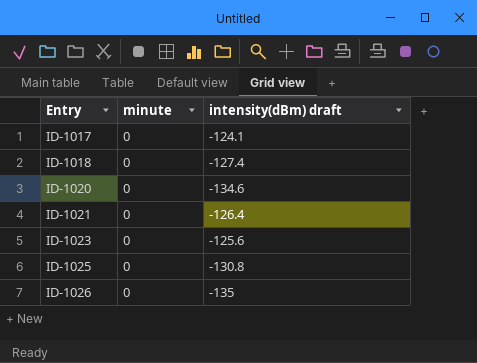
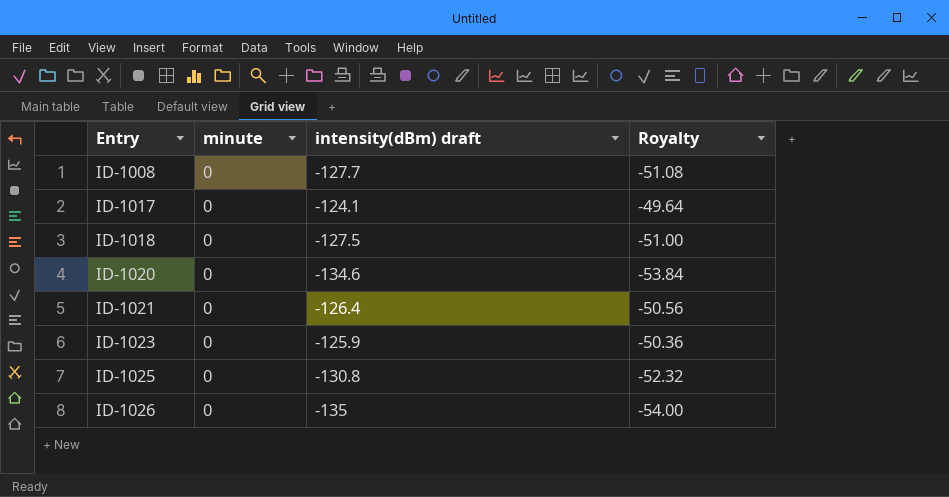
column Royalty | formula: none -> [intensity(dBm) draft] * 0.4
row ID-1008: none -> 0 | -127.7 | -51.08
ID-1018 | intensity(dBm) draft: -127.4 -> -127.5
ID-1023 | intensity(dBm) draft: -125.6 -> -125.9

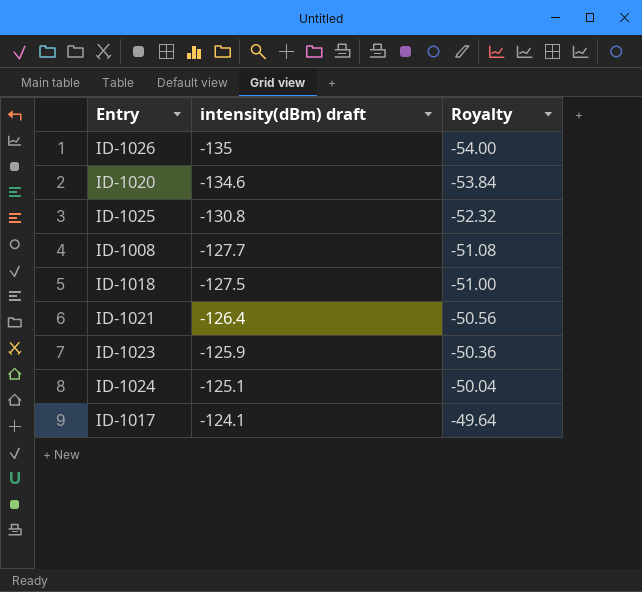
row order: Entry ascending -> intensity(dBm) draft ascending
column minute | position: 2 -> none
row ID-1024: none -> -125.1 | -50.04

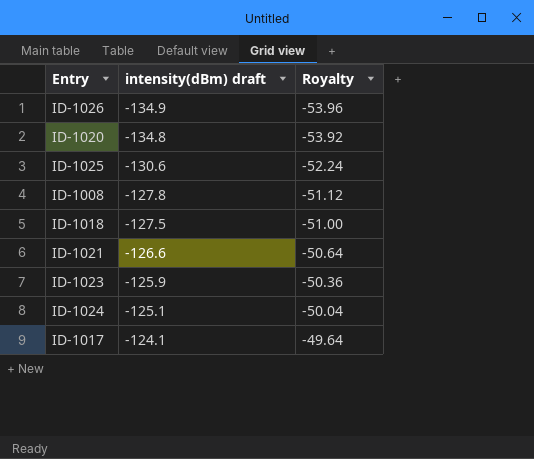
ID-1026 | intensity(dBm) draft: -135 -> -134.9
ID-1026 | Royalty: -54.00 -> -53.96
ID-1020 | intensity(dBm) draft: -134.6 -> -134.8
ID-1020 | Royalty: -53.84 -> -53.92
ID-1025 | intensity(dBm) draft: -130.8 -> -130.6
ID-1025 | Royalty: -52.32 -> -52.24
ID-1008 | intensity(dBm) draft: -127.7 -> -127.8
ID-1008 | Royalty: -51.08 -> -51.12
ID-1021 | intensity(dBm) draft: -126.4 -> -126.6
ID-1021 | Royalty: -50.56 -> -50.64

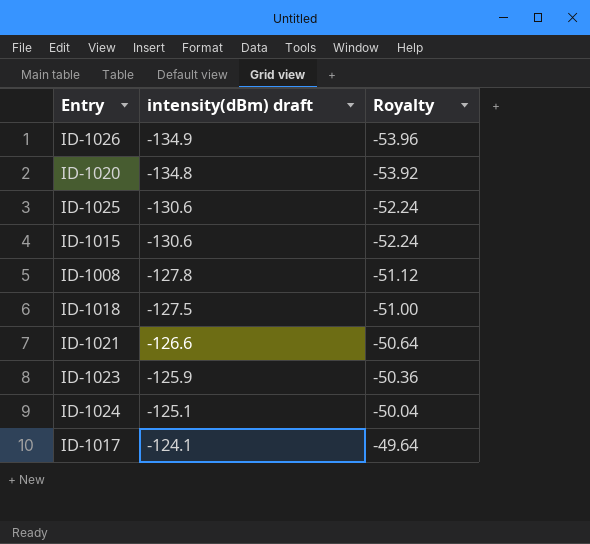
row ID-1015: none -> -130.6 | -52.24

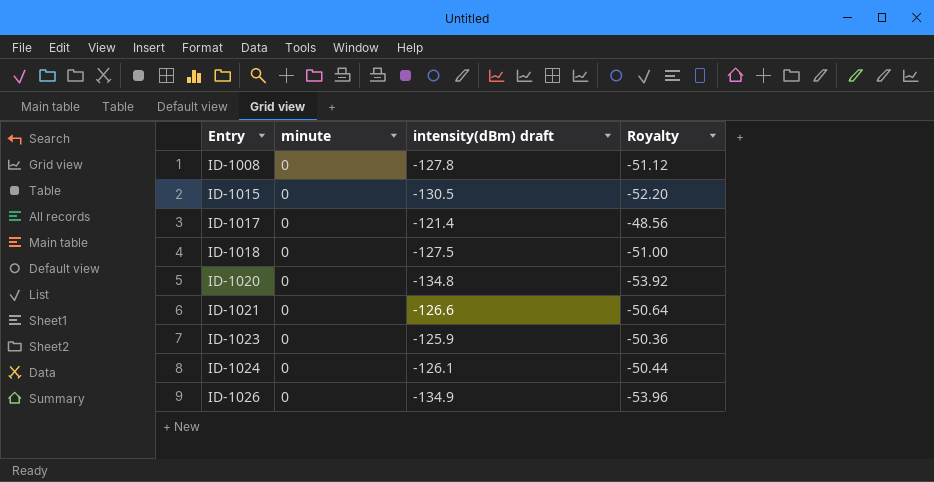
row order: intensity(dBm) draft ascending -> Entry ascending
column minute | position: none -> 2
row ID-1025: -130.6 | -52.24 -> none
ID-1015 | intensity(dBm) draft: -130.6 -> -130.5
ID-1015 | Royalty: -52.24 -> -52.20
ID-1017 | intensity(dBm) draft: -124.1 -> -121.4
ID-1017 | Royalty: -49.64 -> -48.56
ID-1024 | intensity(dBm) draft: -125.1 -> -126.1
ID-1024 | Royalty: -50.04 -> -50.44

